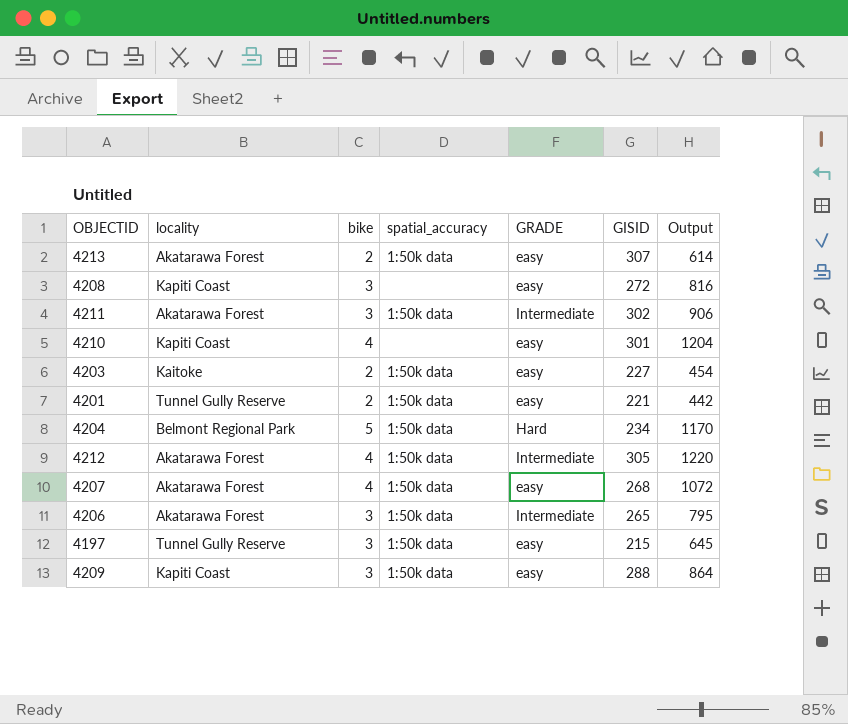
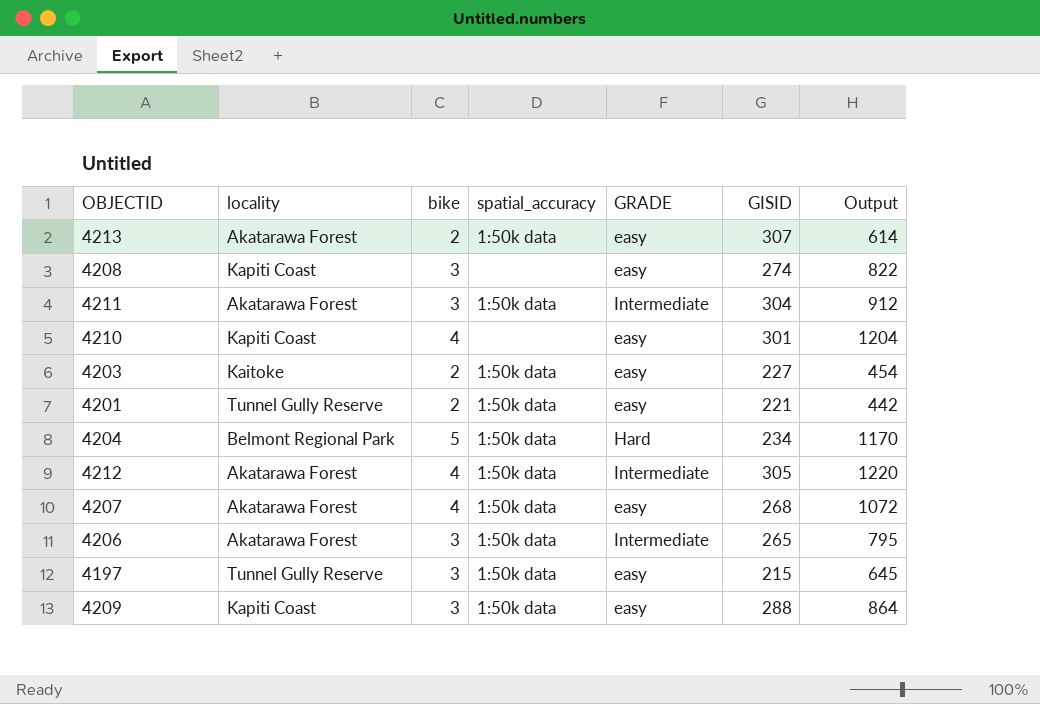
4208 | GISID: 272 -> 274
4208 | Output: 816 -> 822
4211 | GISID: 302 -> 304
4211 | Output: 906 -> 912

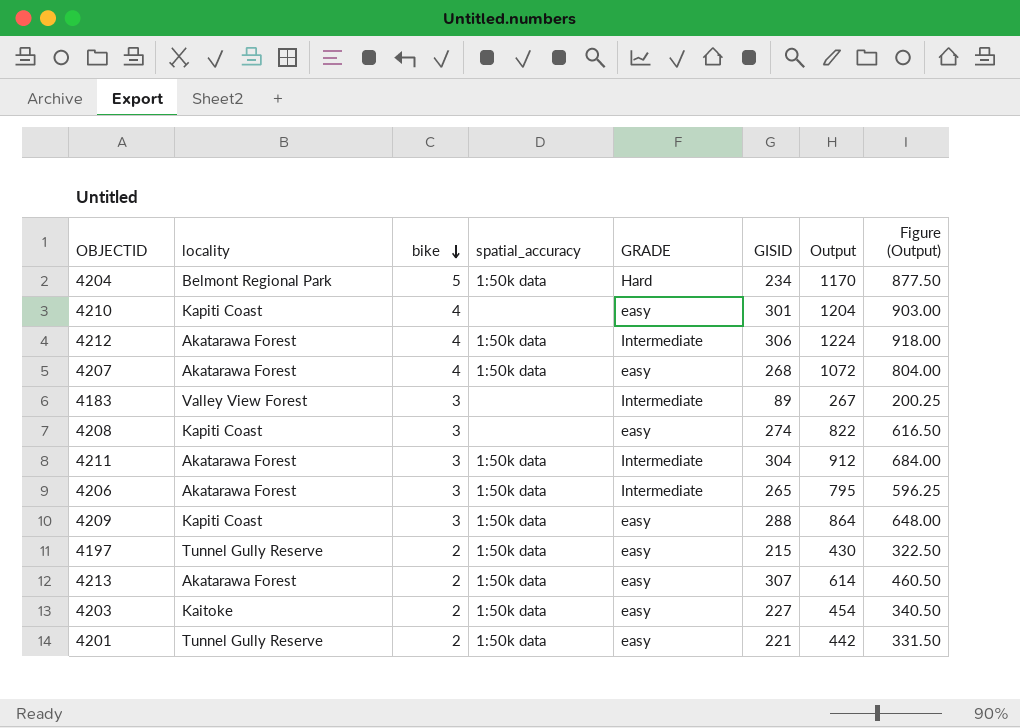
row order: none -> bike descending
column Figure (Output) | formula: none -> [Output] * 0.75
4212 | GISID: 305 -> 306
4212 | Output: 1220 -> 1224
row 4183: none -> Valley View Forest | 3 | none | Intermediate | 89 | 267 | 200.25
4197 | bike: 3 -> 2
4197 | Output: 645 -> 430

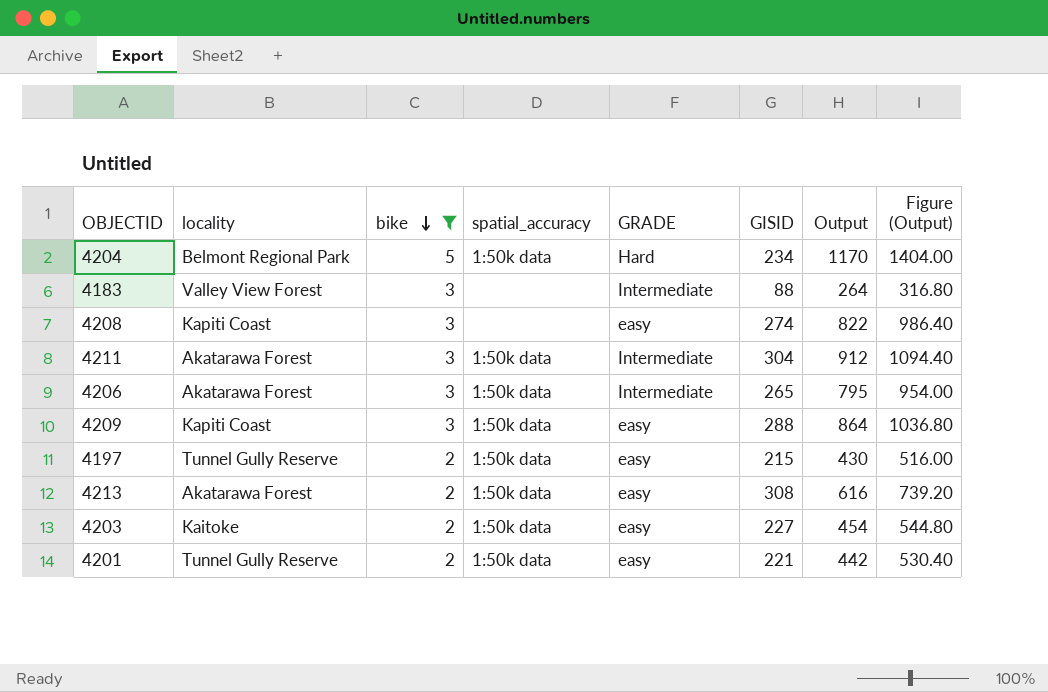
filter: none -> bike != 4
column Figure (Output) | formula: [Output] * 0.75 -> [Output] * 1.2
4183 | GISID: 89 -> 88
4183 | Output: 267 -> 264
4213 | GISID: 307 -> 308
4213 | Output: 614 -> 616

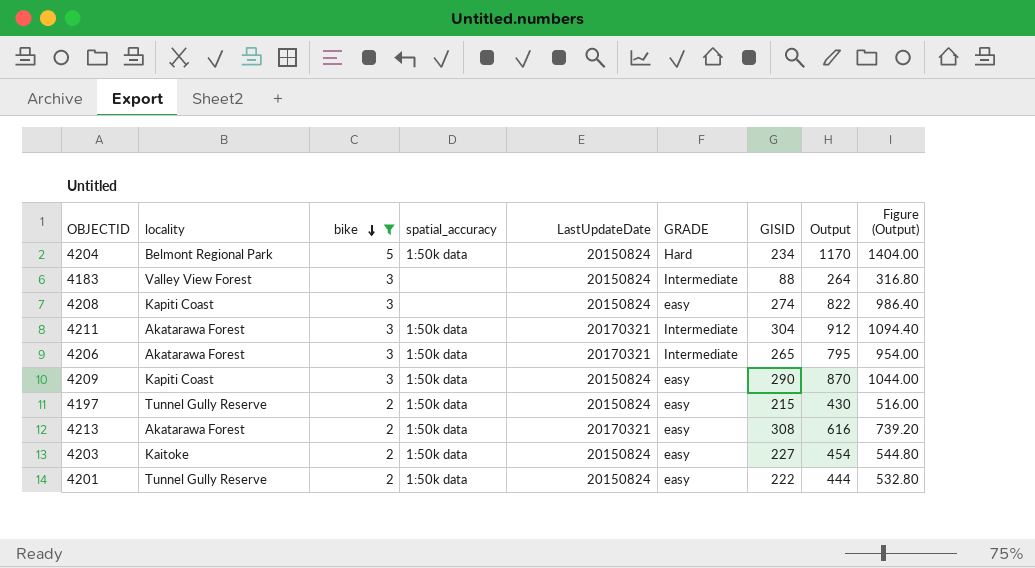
column LastUpdateDate | position: none -> 5
4209 | GISID: 288 -> 290
4209 | Output: 864 -> 870
4209 | Figure (Output): 1036.80 -> 1044.00
4201 | GISID: 221 -> 222
4201 | Output: 442 -> 444
4201 | Figure (Output): 530.40 -> 532.80

